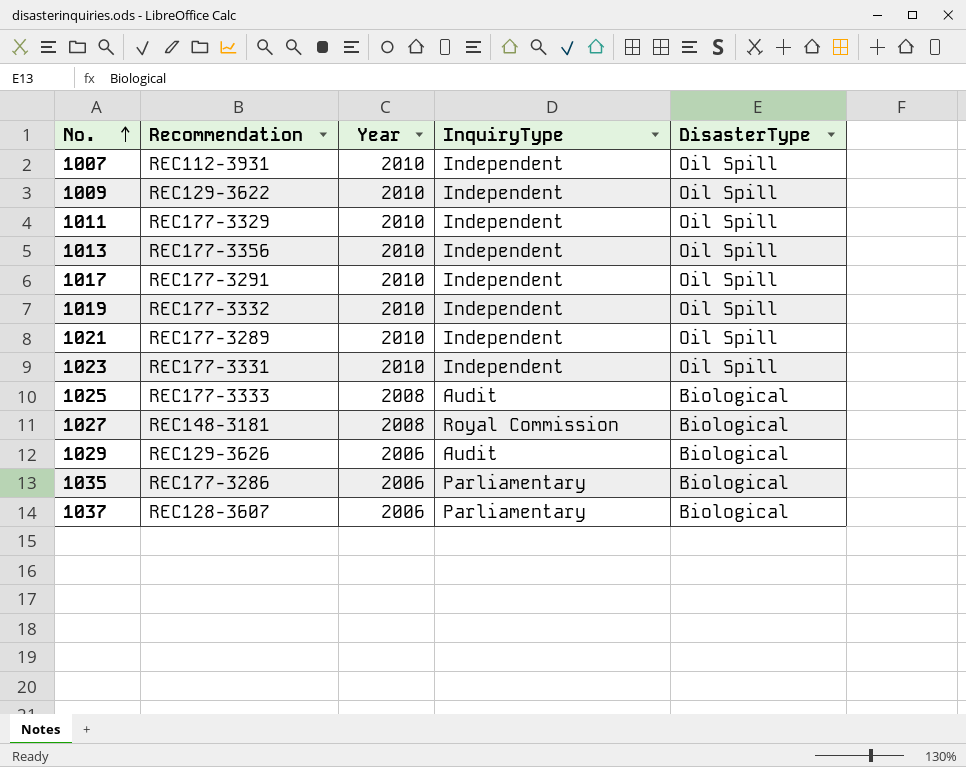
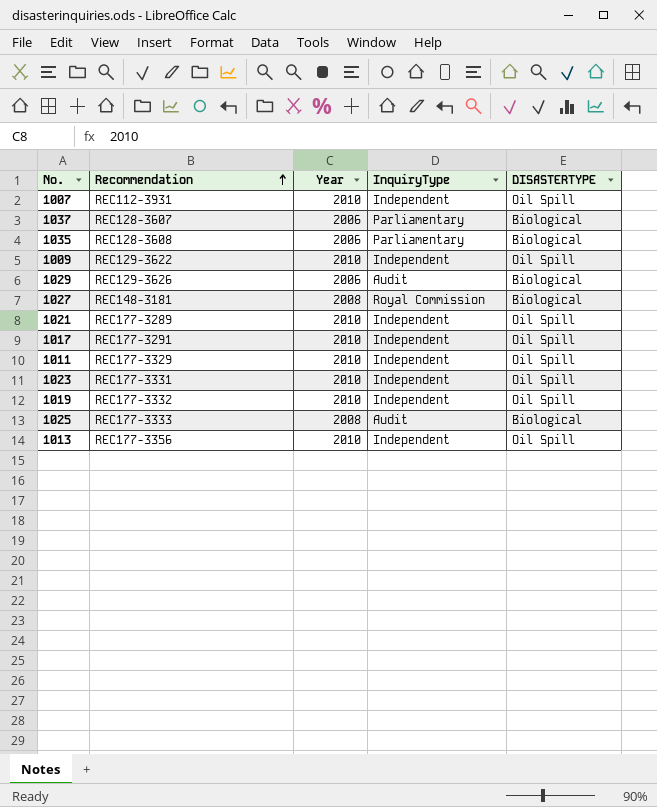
row order: No. ascending -> Recommendation ascending
column name: DisasterType -> DISASTERTYPE
1035 | Recommendation: REC177-3286 -> REC128-3608

